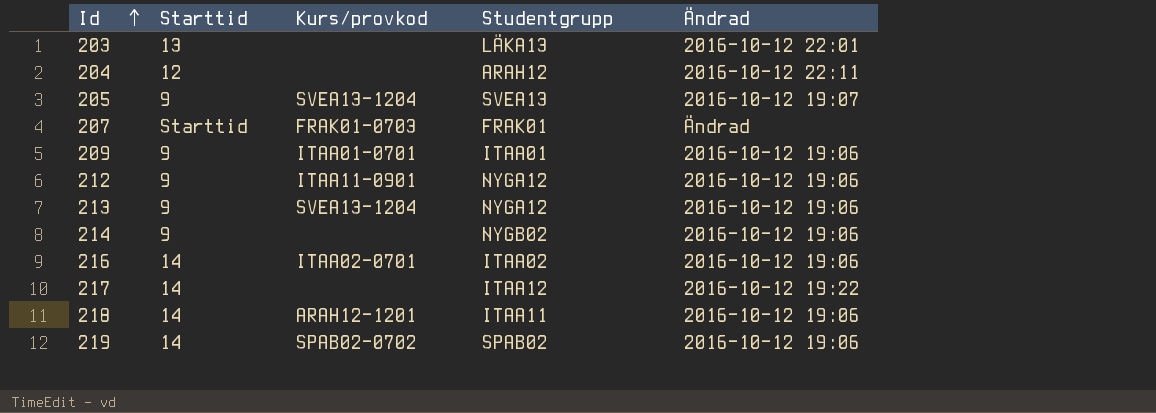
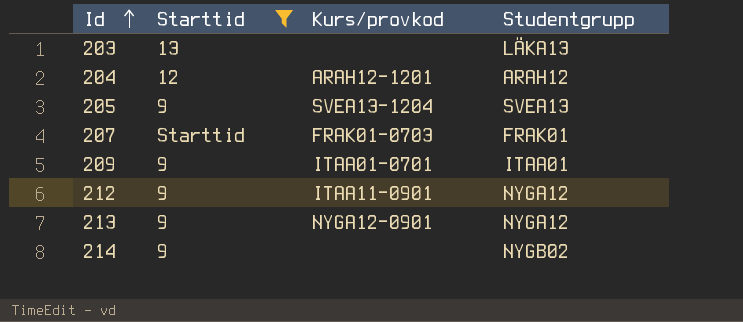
filter: none -> Starttid != 14
column Ändrad | position: 5 -> none
204 | Kurs/provkod: none -> ARAH12-1201
213 | Kurs/provkod: SVEA13-1204 -> NYGA12-0901

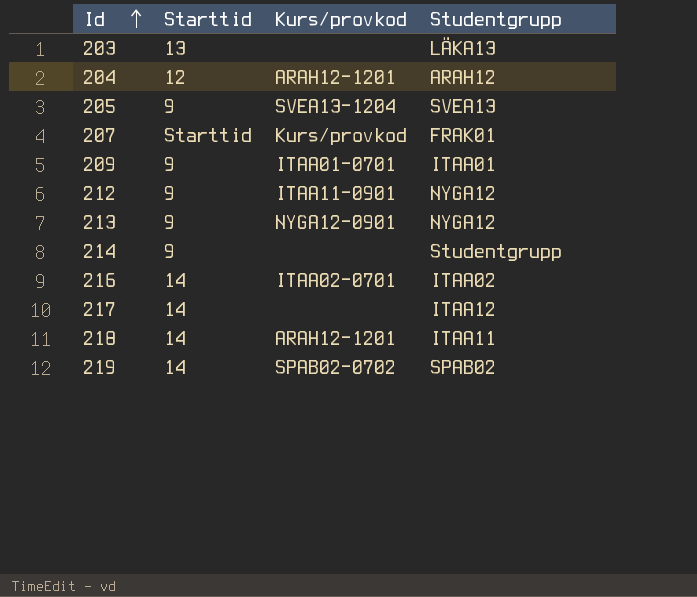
filter: Starttid != 14 -> none
207 | Kurs/provkod: FRAK01-0703 -> Kurs/provkod
214 | Studentgrupp: NYGB02 -> Studentgrupp

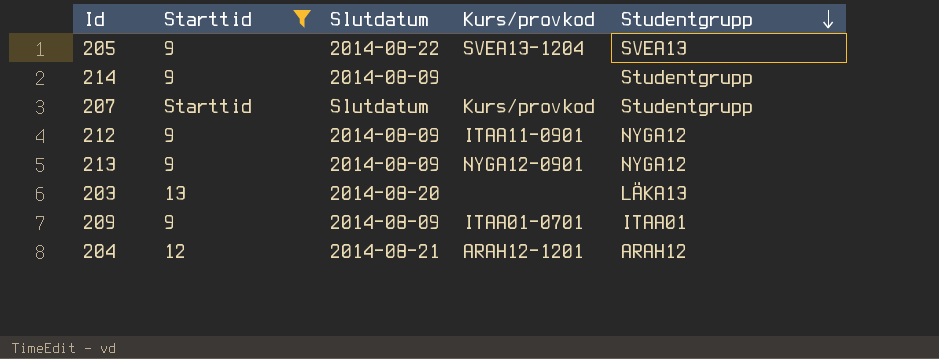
filter: none -> Starttid != 14
row order: Id ascending -> Studentgrupp descending
column Slutdatum | position: none -> 3
207 | Studentgrupp: FRAK01 -> Studentgrupp

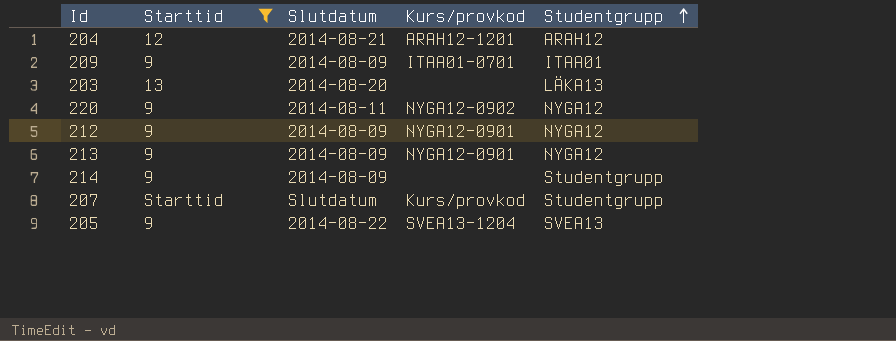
row order: Studentgrupp descending -> Studentgrupp ascending
row 220: none -> 9 | 2014-08-11 | NYGA12-0902 | NYGA12
212 | Kurs/provkod: ITAA11-0901 -> NYGA12-0901

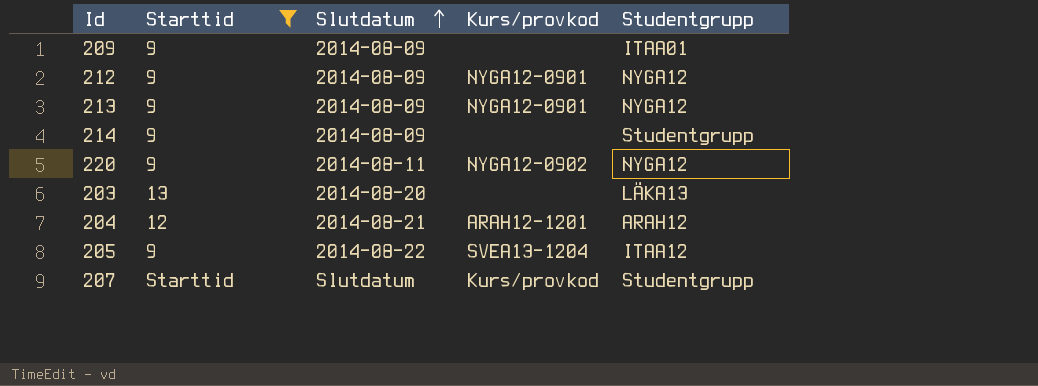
row order: Studentgrupp ascending -> Slutdatum ascending
209 | Kurs/provkod: ITAA01-0701 -> none
205 | Studentgrupp: SVEA13 -> ITAA12

